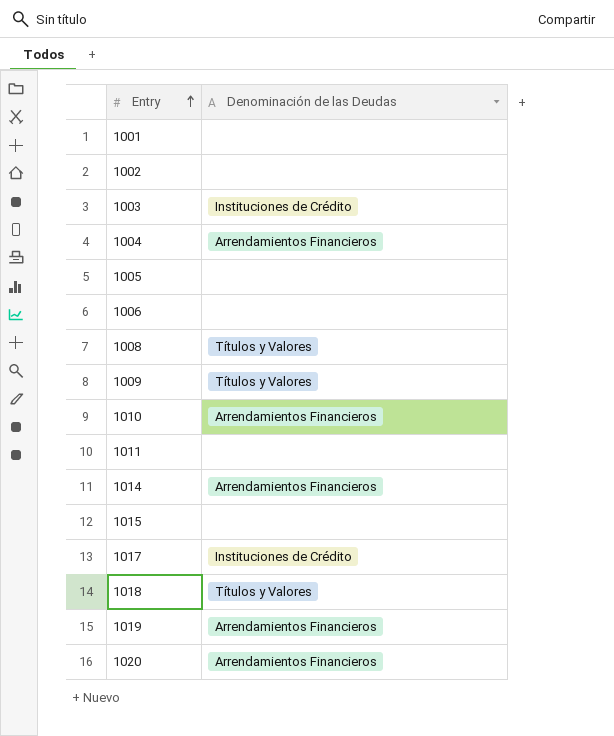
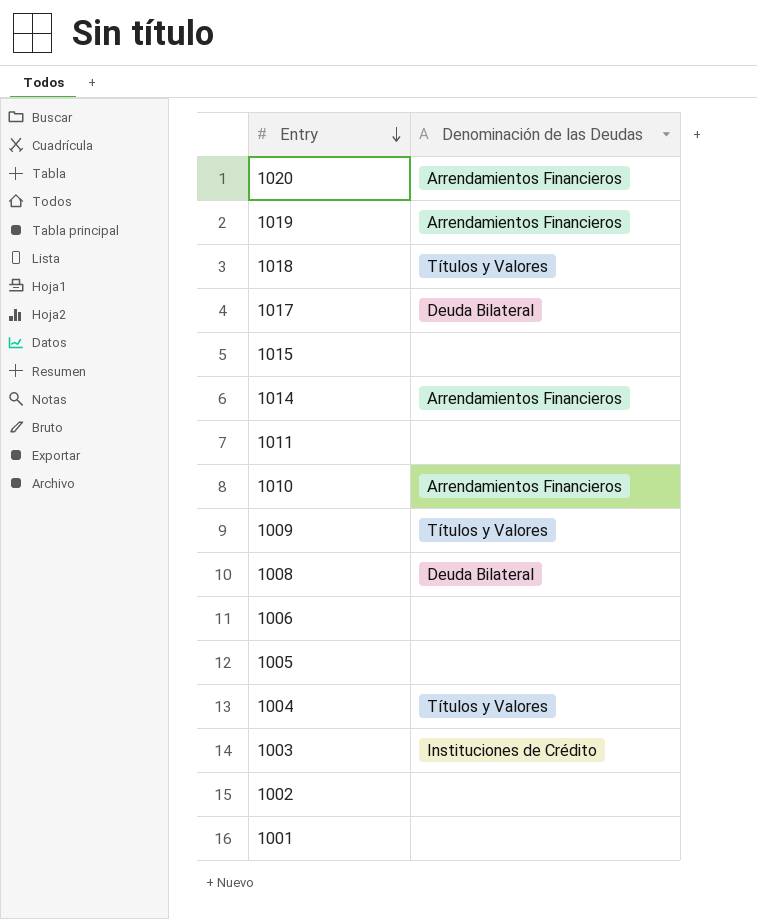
row order: Entry ascending -> Entry descending
1017 | Denominación de las Deudas: Instituciones de Crédito -> Deuda Bilateral
1008 | Denominación de las Deudas: Títulos y Valores -> Deuda Bilateral
1004 | Denominación de las Deudas: Arrendamientos Financieros -> Títulos y Valores

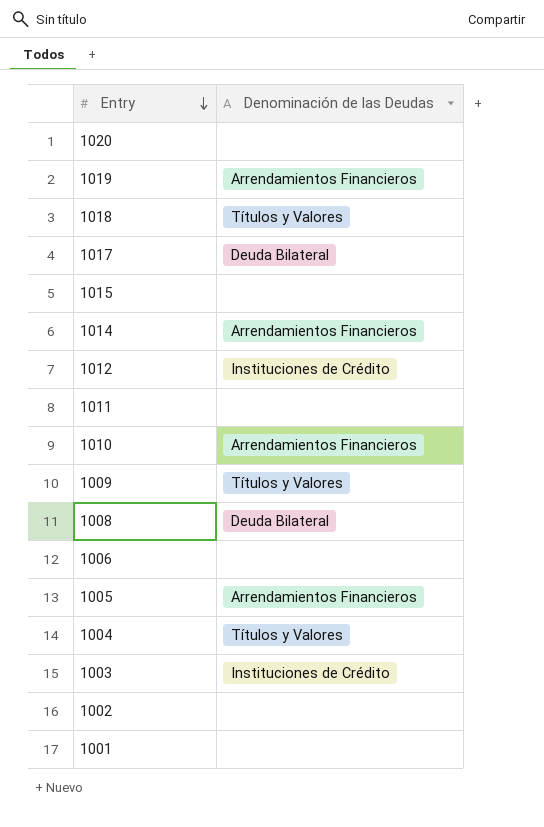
1020 | Denominación de las Deudas: Arrendamientos Financieros -> none
row 1012: none -> Instituciones de Crédito
1005 | Denominación de las Deudas: none -> Arrendamientos Financieros

